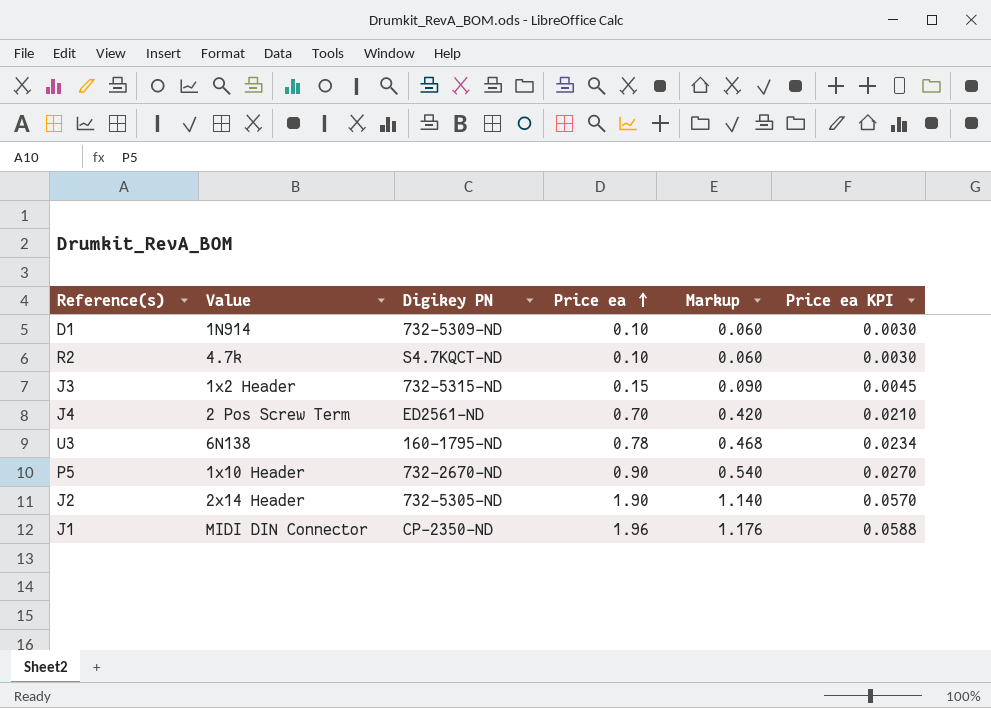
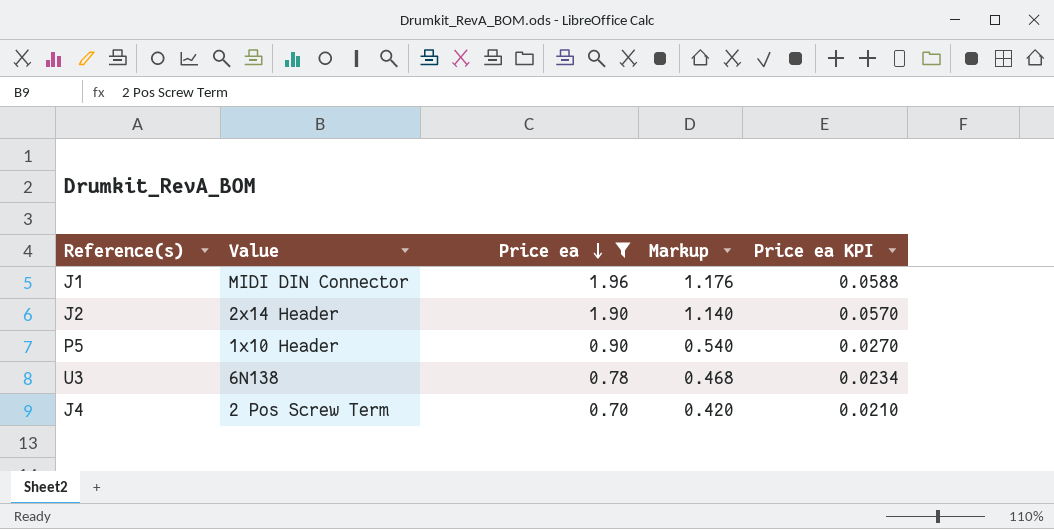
filter: none -> Price ea >= 0.70
row order: Price ea ascending -> Price ea descending
column Digikey PN | position: 3 -> none

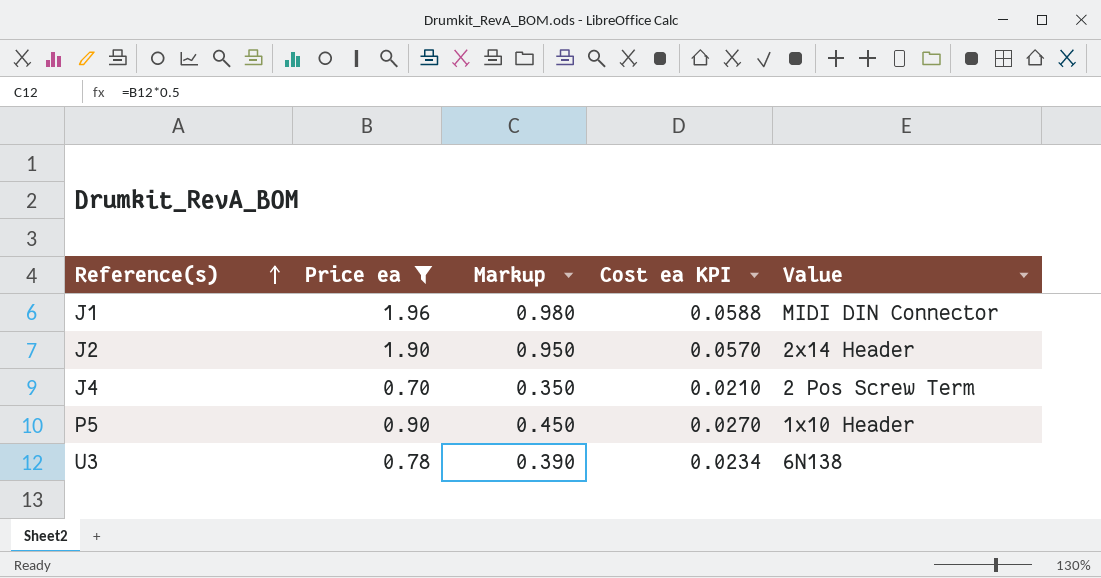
row order: Price ea descending -> Reference(s) ascending
column Markup | formula: [Price ea] * 0.6 -> [Price ea] * 0.5
column name: Price ea KPI -> Cost ea KPI
column Value | position: 2 -> 5

